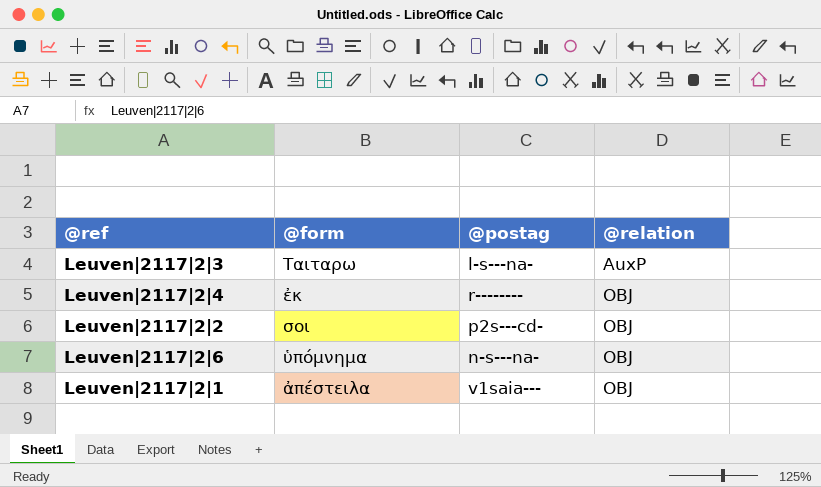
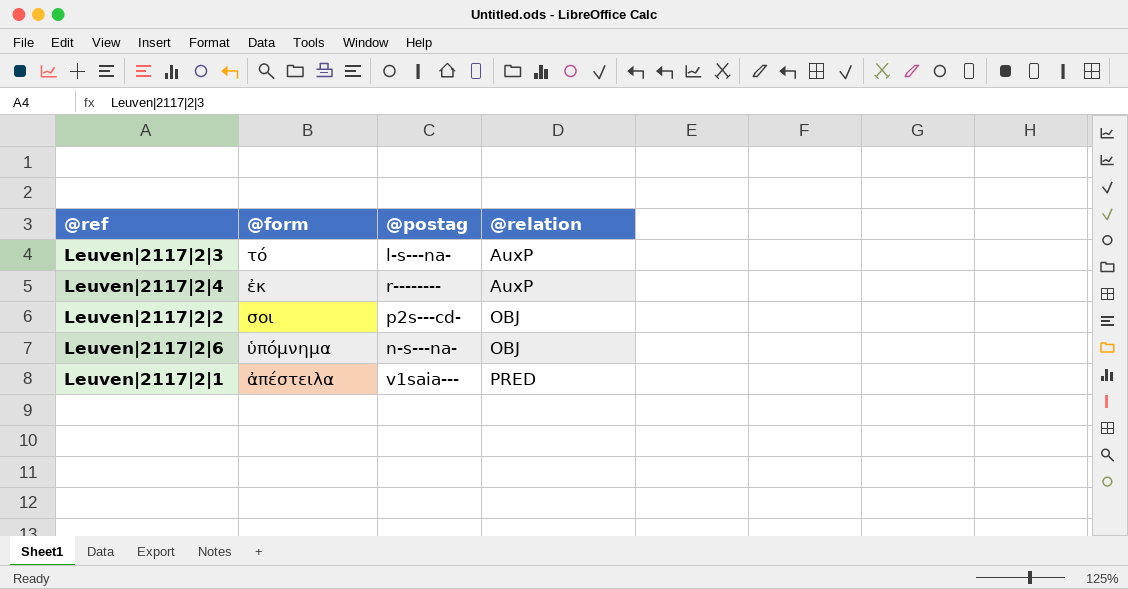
Leuven|2117|2|3 | @form: Ταιταρω -> τό
Leuven|2117|2|4 | @relation: OBJ -> AuxP
Leuven|2117|2|1 | @relation: OBJ -> PRED

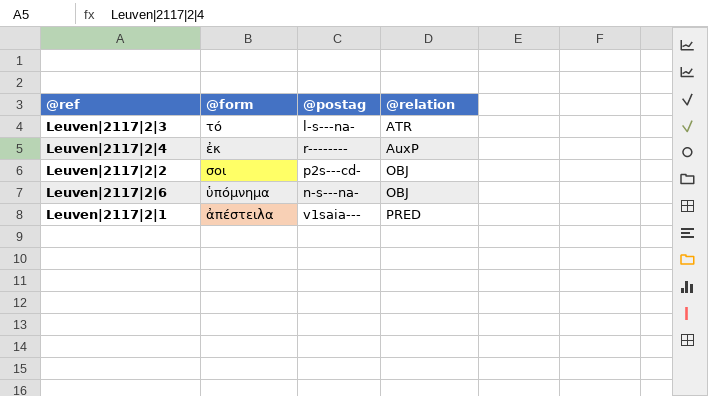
Leuven|2117|2|3 | @relation: AuxP -> ATR

